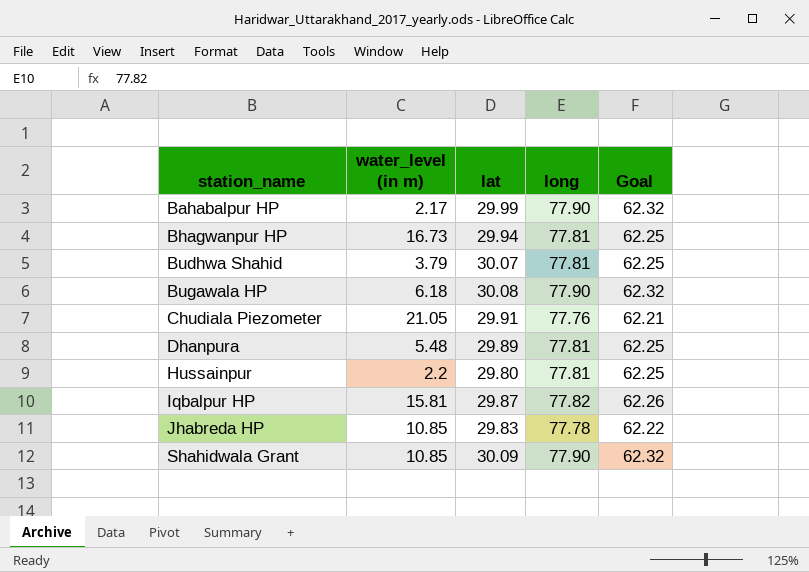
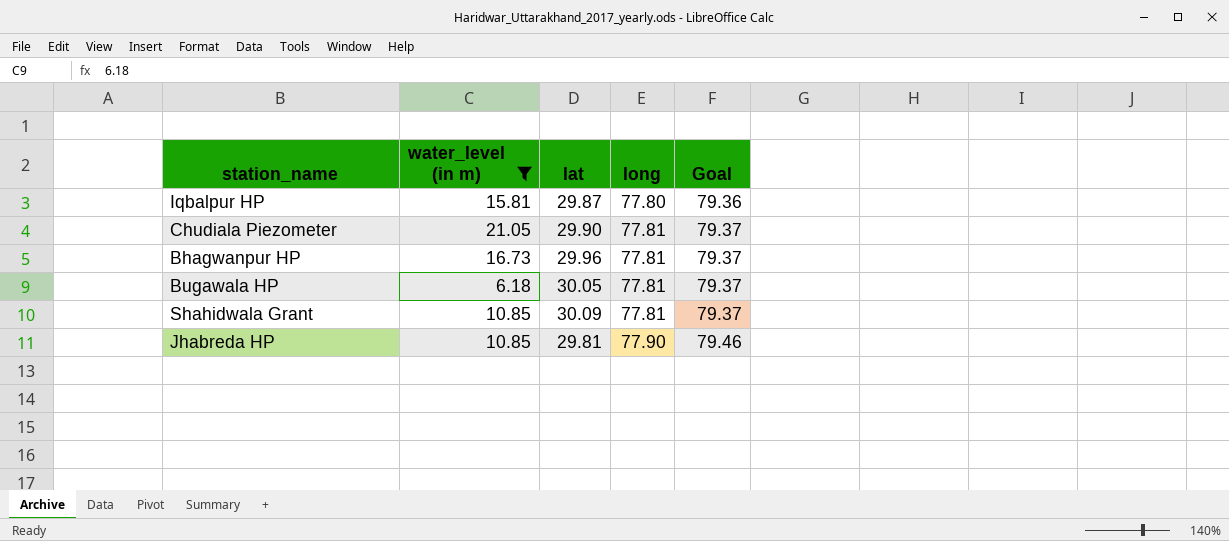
filter: none -> water_level (in m) >= 6.18
row order: station_name ascending -> long ascending
column Goal | formula: [long] * 0.8 -> [long] * 1.02
Iqbalpur HP | long: 77.82 -> 77.80
Chudiala Piezometer | lat: 29.91 -> 29.90
Chudiala Piezometer | long: 77.76 -> 77.81
Bhagwanpur HP | lat: 29.94 -> 29.96
Bugawala HP | lat: 30.08 -> 30.05
Bugawala HP | long: 77.90 -> 77.81
Shahidwala Grant | long: 77.90 -> 77.81
Jhabreda HP | lat: 29.83 -> 29.81
Jhabreda HP | long: 77.78 -> 77.90

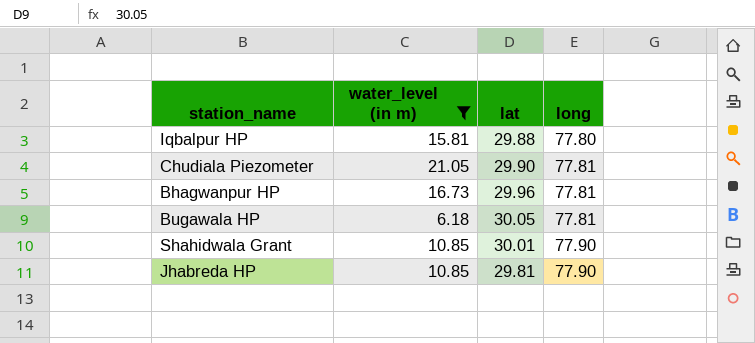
column Goal | formula: [long] * 1.02 -> none
Iqbalpur HP | lat: 29.87 -> 29.88
Shahidwala Grant | lat: 30.09 -> 30.01
Shahidwala Grant | long: 77.81 -> 77.90

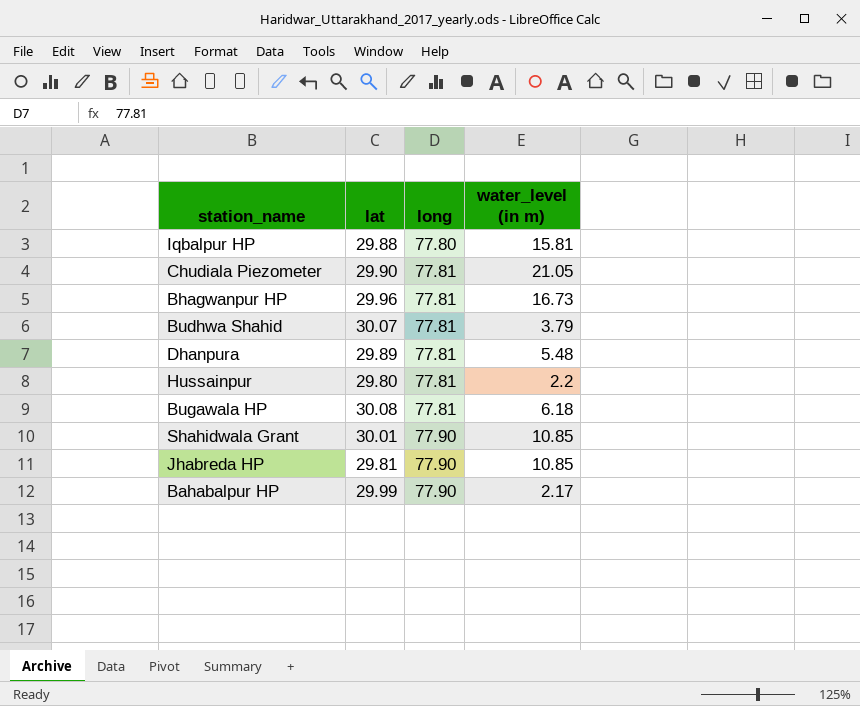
filter: water_level (in m) >= 6.18 -> none
column water_level (in m) | position: 2 -> 4
Bugawala HP | lat: 30.05 -> 30.08

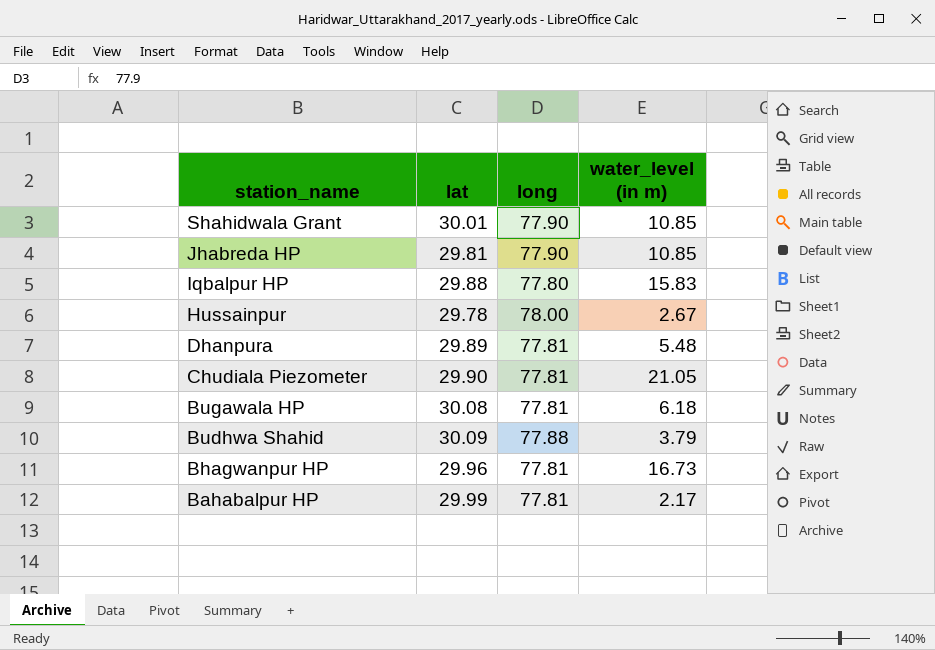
row order: long ascending -> station_name descending
Iqbalpur HP | water_level (in m): 15.81 -> 15.83
Hussainpur | lat: 29.80 -> 29.78
Hussainpur | long: 77.81 -> 78.00
Hussainpur | water_level (in m): 2.2 -> 2.67
Budhwa Shahid | lat: 30.07 -> 30.09
Budhwa Shahid | long: 77.81 -> 77.88
Bahabalpur HP | long: 77.90 -> 77.81

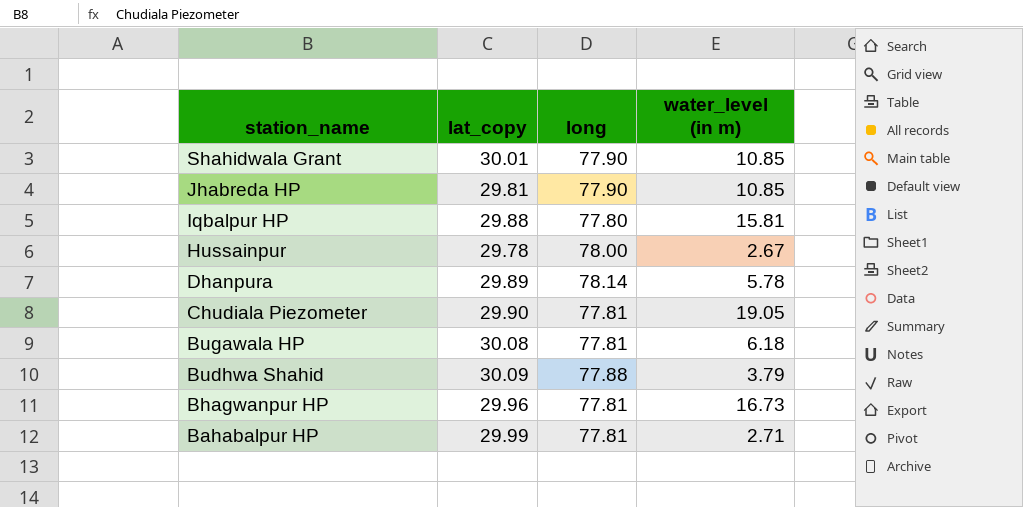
column name: lat -> lat_copy
Iqbalpur HP | water_level (in m): 15.83 -> 15.81
Dhanpura | long: 77.81 -> 78.14
Dhanpura | water_level (in m): 5.48 -> 5.78
Chudiala Piezometer | water_level (in m): 21.05 -> 19.05
Bahabalpur HP | water_level (in m): 2.17 -> 2.71

